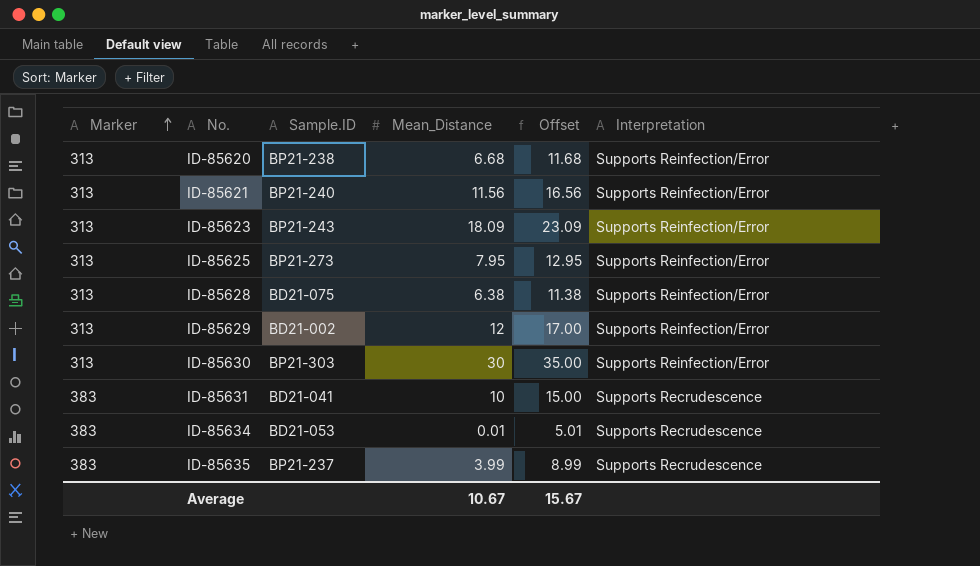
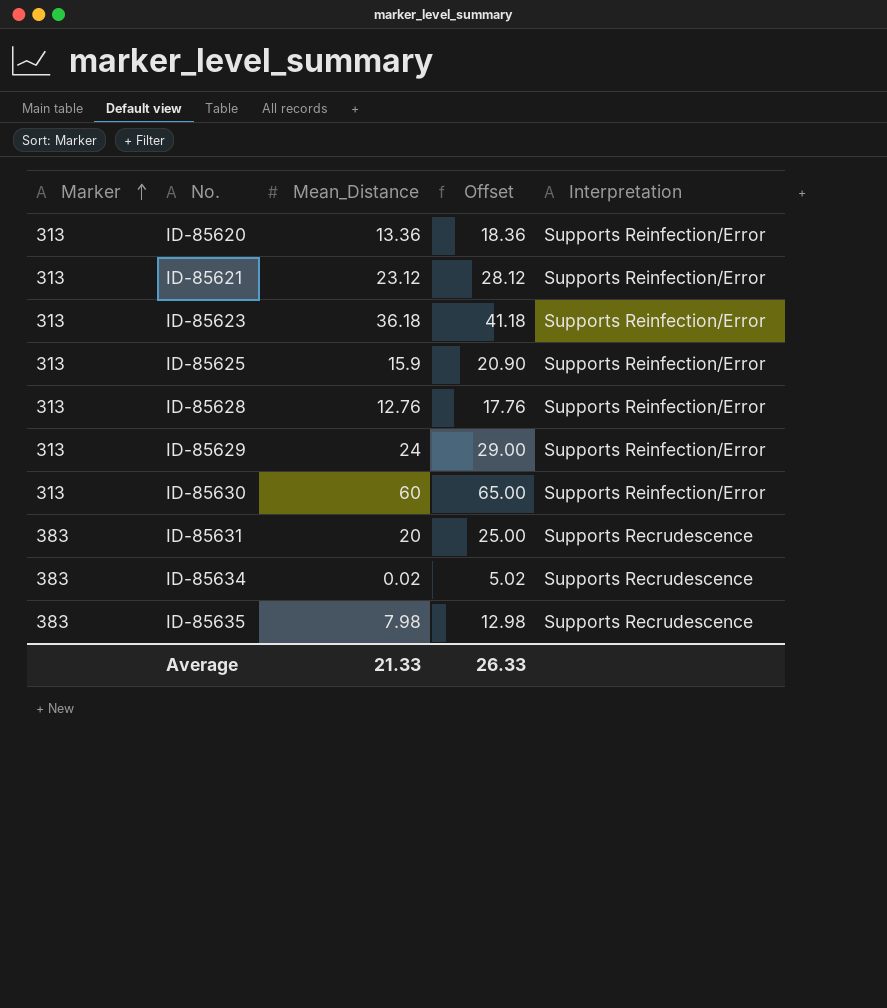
column Sample.ID | position: 3 -> none
ID-85620 | Mean_Distance: 6.68 -> 13.36
ID-85620 | Offset: 11.68 -> 18.36
ID-85621 | Mean_Distance: 11.56 -> 23.12
ID-85621 | Offset: 16.56 -> 28.12
ID-85623 | Mean_Distance: 18.09 -> 36.18
ID-85623 | Offset: 23.09 -> 41.18
ID-85625 | Mean_Distance: 7.95 -> 15.9
ID-85625 | Offset: 12.95 -> 20.90
ID-85628 | Mean_Distance: 6.38 -> 12.76
ID-85628 | Offset: 11.38 -> 17.76
ID-85629 | Mean_Distance: 12 -> 24
ID-85629 | Offset: 17.00 -> 29.00
ID-85630 | Mean_Distance: 30 -> 60
ID-85630 | Offset: 35.00 -> 65.00
ID-85631 | Mean_Distance: 10 -> 20
ID-85631 | Offset: 15.00 -> 25.00
ID-85634 | Mean_Distance: 0.01 -> 0.02
ID-85634 | Offset: 5.01 -> 5.02
ID-85635 | Mean_Distance: 3.99 -> 7.98
ID-85635 | Offset: 8.99 -> 12.98
Average | Mean_Distance: 10.67 -> 21.33
Average | Offset: 15.67 -> 26.33

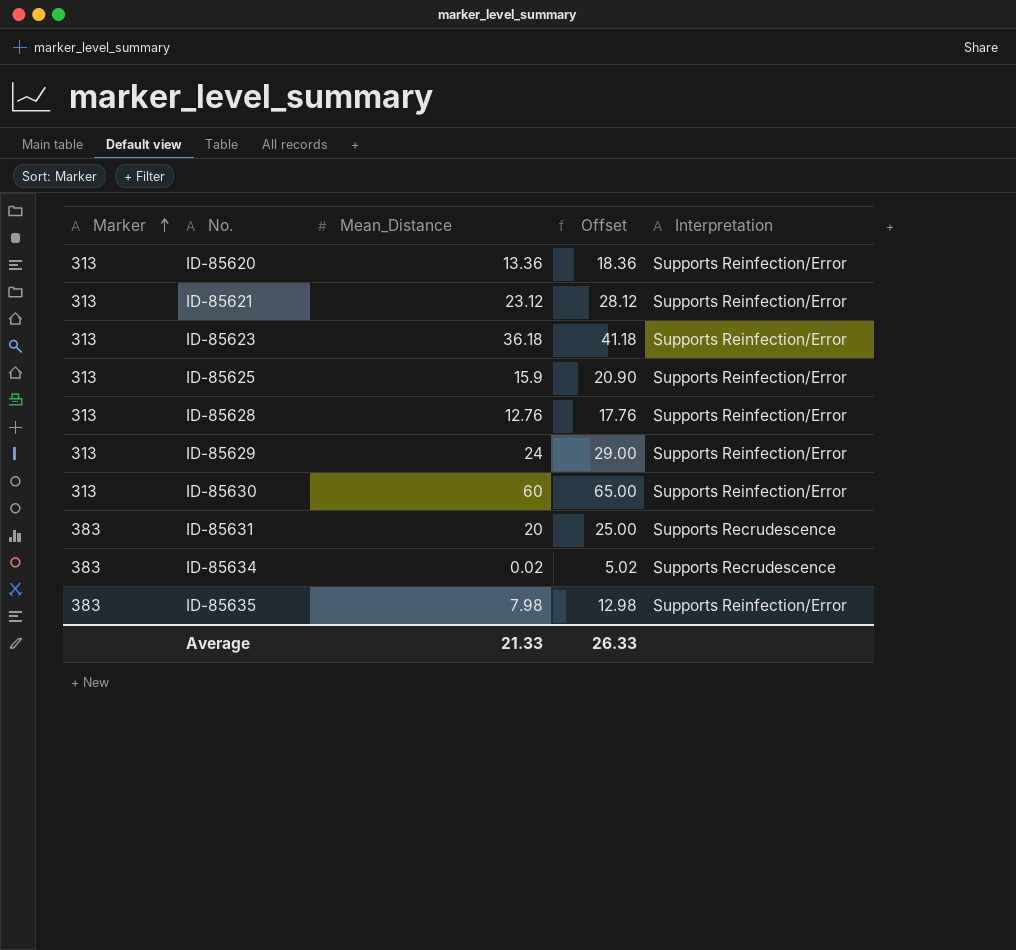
ID-85635 | Interpretation: Supports Recrudescence -> Supports Reinfection/Error

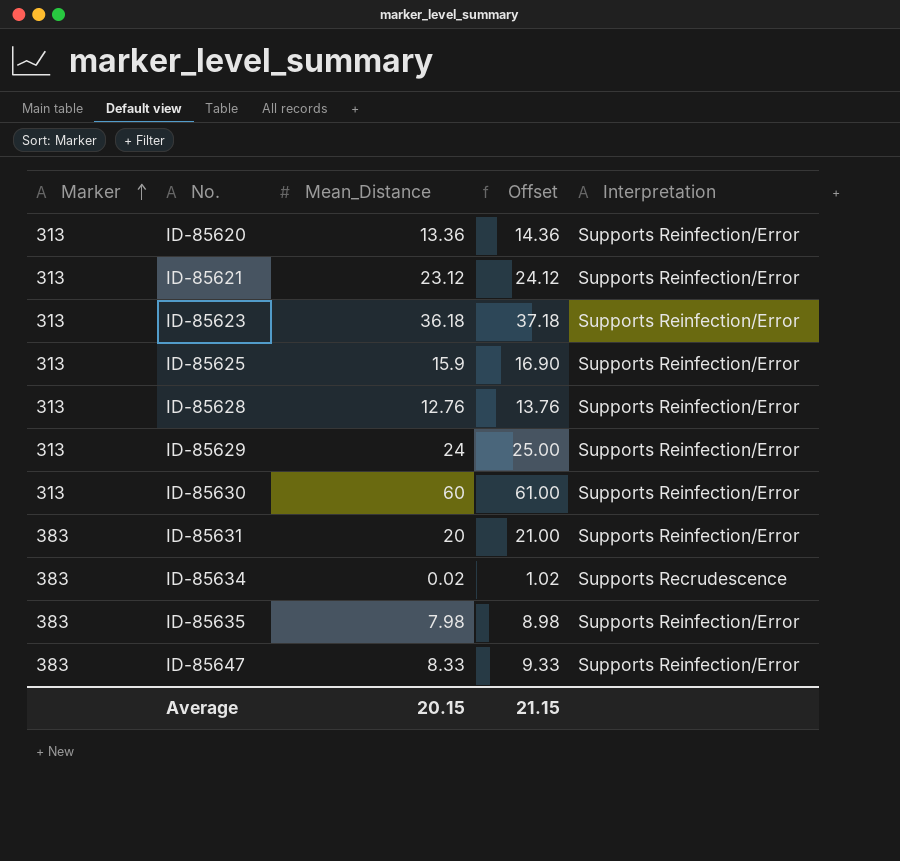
column Offset | formula: [Mean_Distance] + 5 -> [Mean_Distance] + 1
ID-85631 | Interpretation: Supports Recrudescence -> Supports Reinfection/Error
row ID-85647: none -> 383 | 8.33 | 9.33 | Supports Reinfection/Error
Average | Mean_Distance: 21.33 -> 20.15
Average | Offset: 26.33 -> 21.15

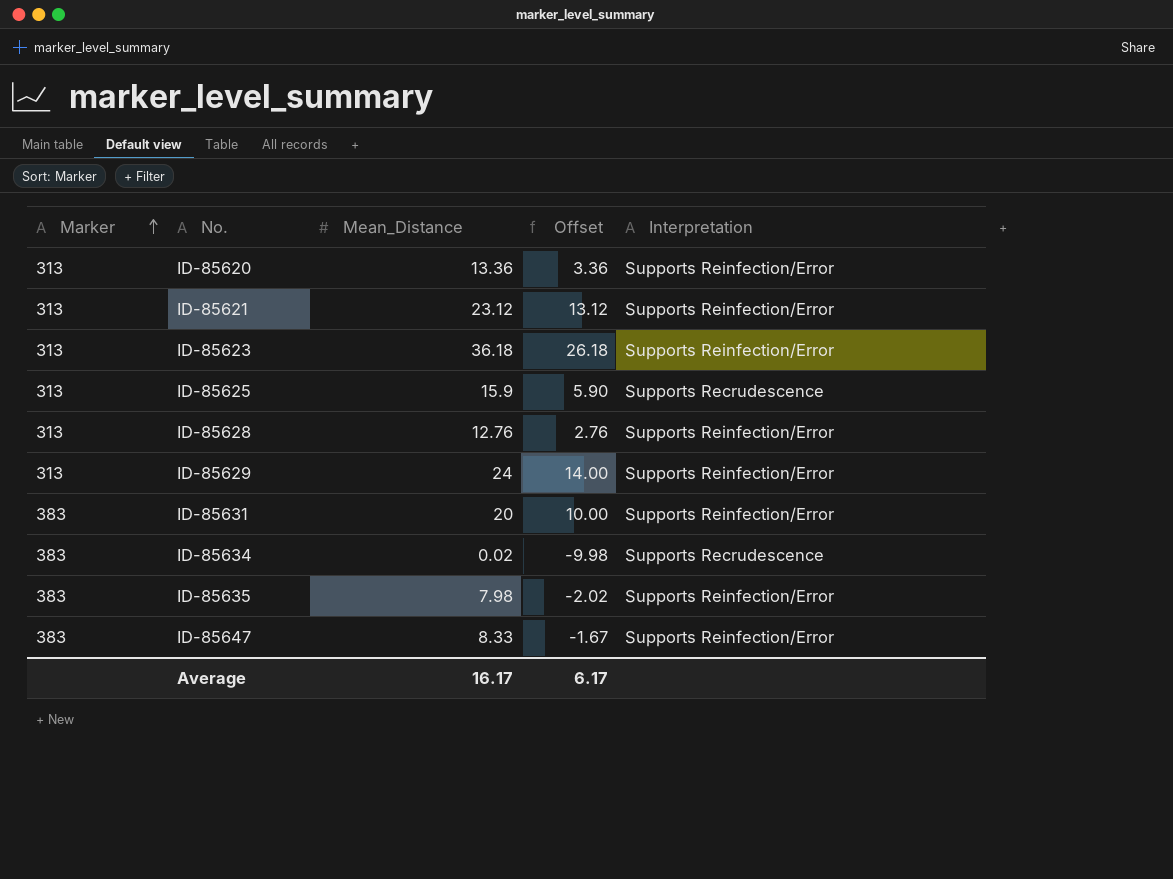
column Offset | formula: [Mean_Distance] + 1 -> [Mean_Distance] - 10
row ID-85630: 313 | 60 | 61.00 | Supports Reinfection/Error -> none
ID-85625 | Interpretation: Supports Reinfection/Error -> Supports Recrudescence
Average | Mean_Distance: 20.15 -> 16.17
Average | Offset: 21.15 -> 6.17

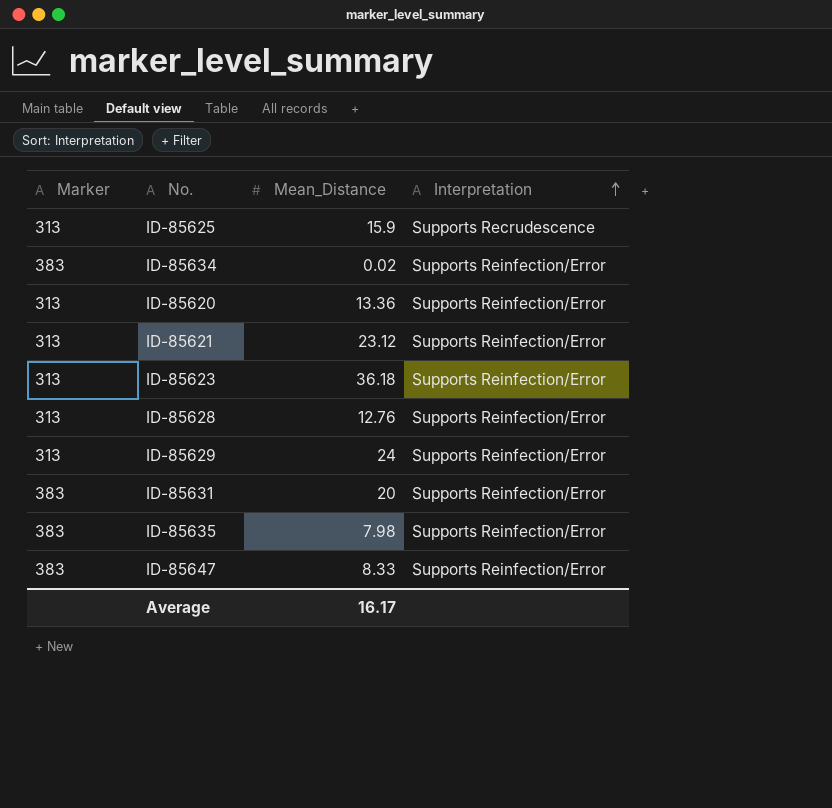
row order: Marker ascending -> Interpretation ascending
column Offset | formula: [Mean_Distance] - 10 -> none
ID-85634 | Interpretation: Supports Recrudescence -> Supports Reinfection/Error

